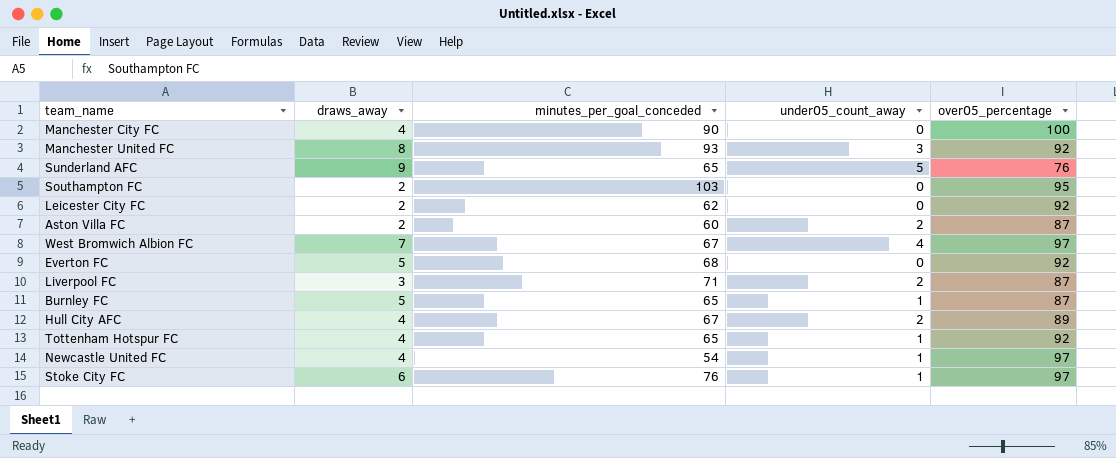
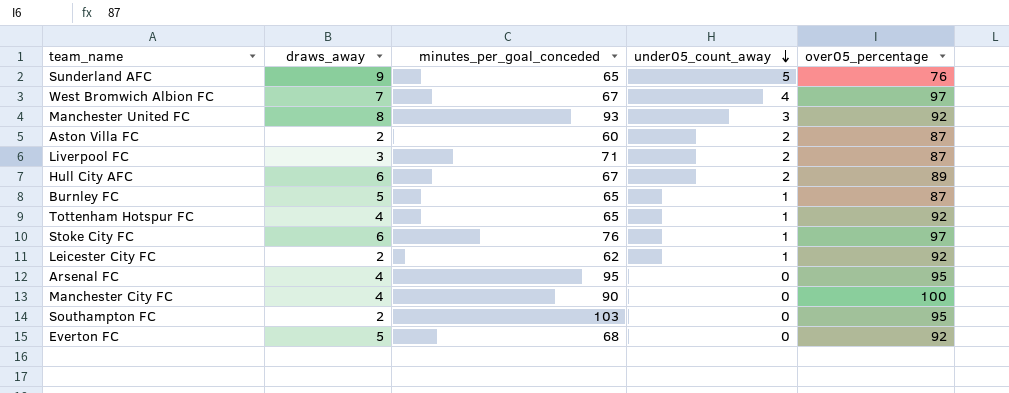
row order: none -> under05_count_away descending
row Newcastle United FC: 4 | 54 | 1 | 97 -> none
Hull City AFC | draws_away: 4 -> 6
Leicester City FC | under05_count_away: 0 -> 1
row Arsenal FC: none -> 4 | 95 | 0 | 95

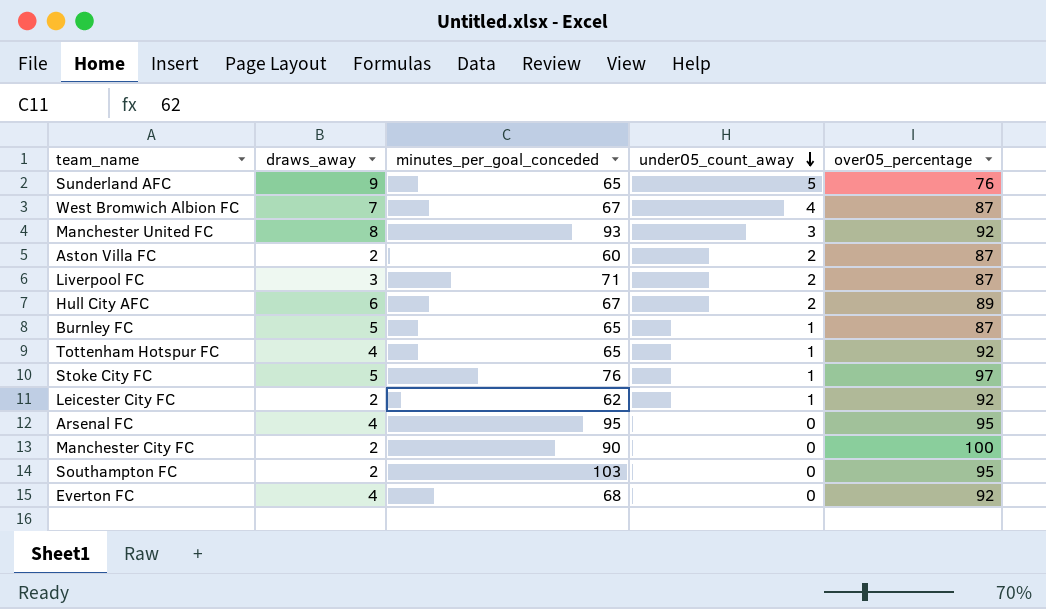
West Bromwich Albion FC | over05_percentage: 97 -> 87
Stoke City FC | draws_away: 6 -> 5
Manchester City FC | draws_away: 4 -> 2
Everton FC | draws_away: 5 -> 4

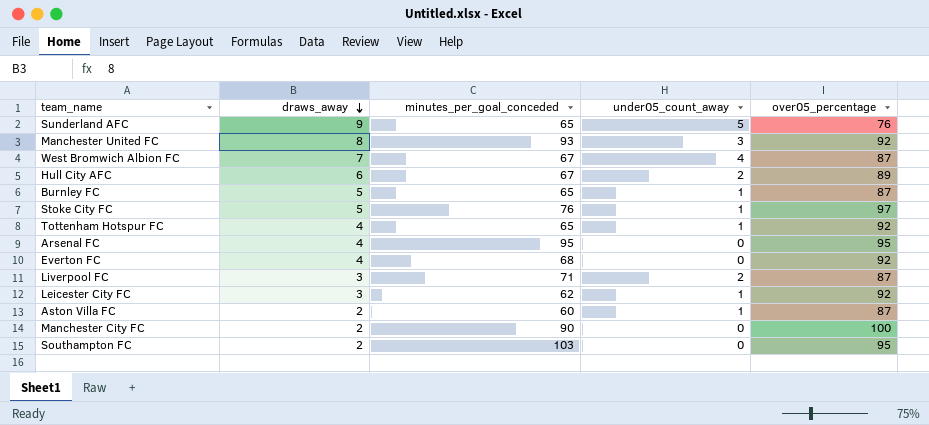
row order: under05_count_away descending -> draws_away descending
Leicester City FC | draws_away: 2 -> 3
Aston Villa FC | under05_count_away: 2 -> 1

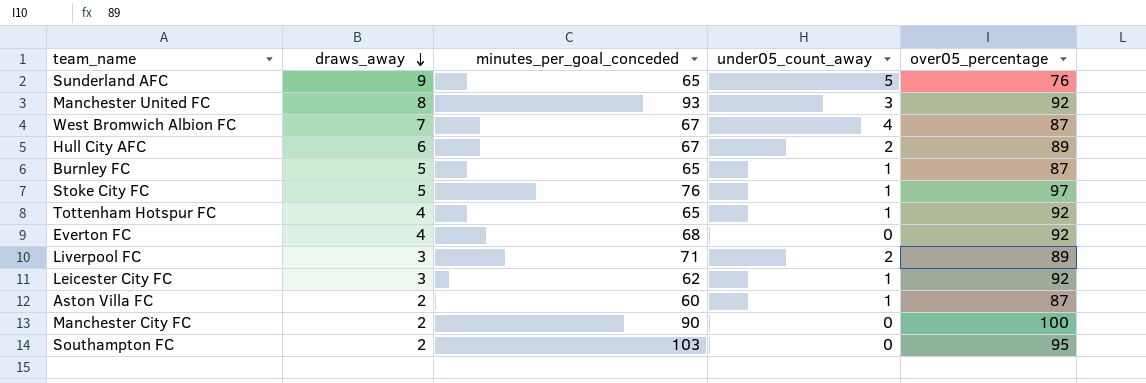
row Arsenal FC: 4 | 95 | 0 | 95 -> none
Liverpool FC | over05_percentage: 87 -> 89

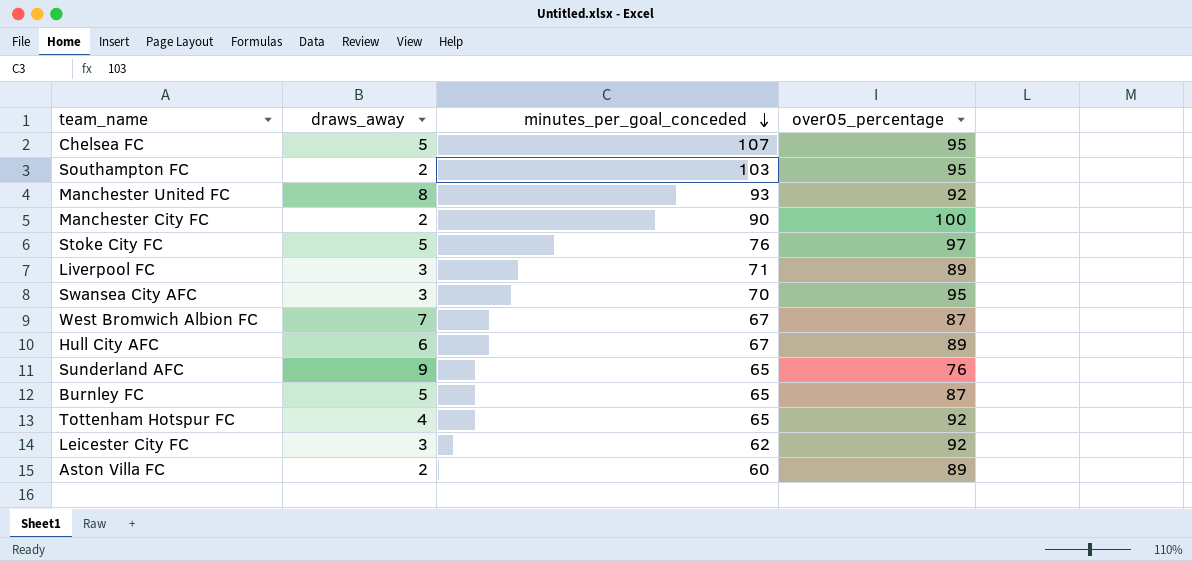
row order: draws_away descending -> minutes_per_goal_conceded descending
column under05_count_away | position: 4 -> none
row Everton FC: 4 | 68 | 0 | 92 -> none
row Chelsea FC: none -> 5 | 107 | 95
row Swansea City AFC: none -> 3 | 70 | 95
Aston Villa FC | over05_percentage: 87 -> 89

